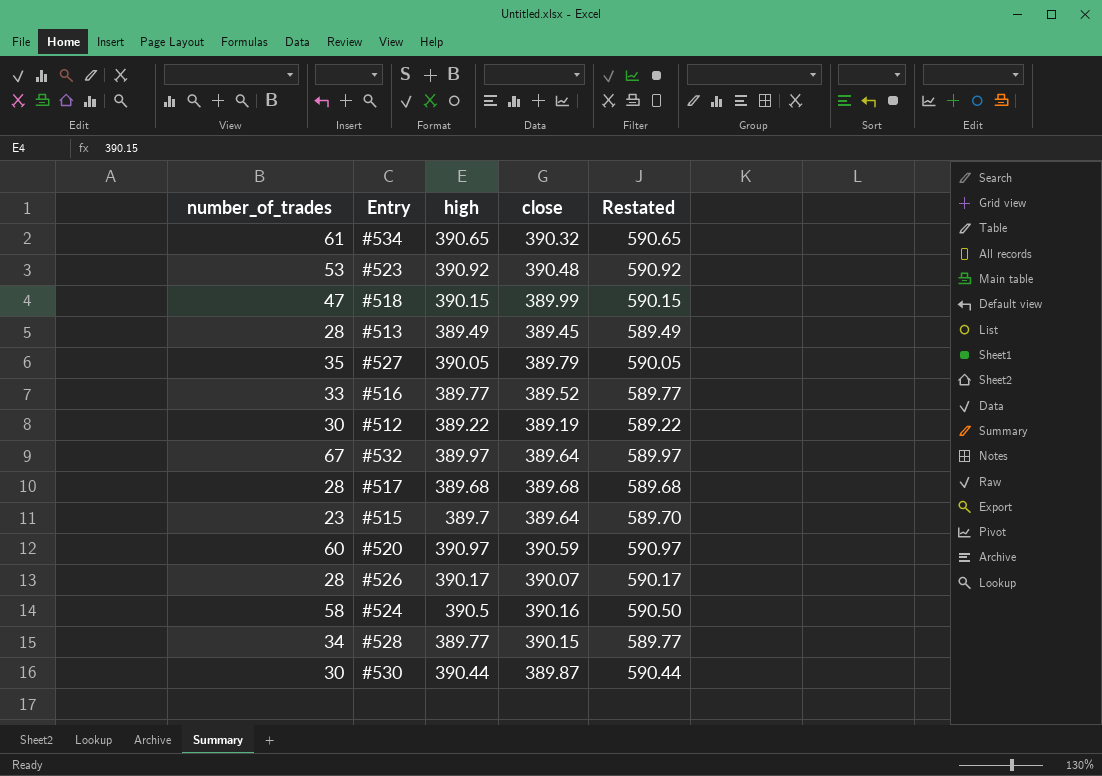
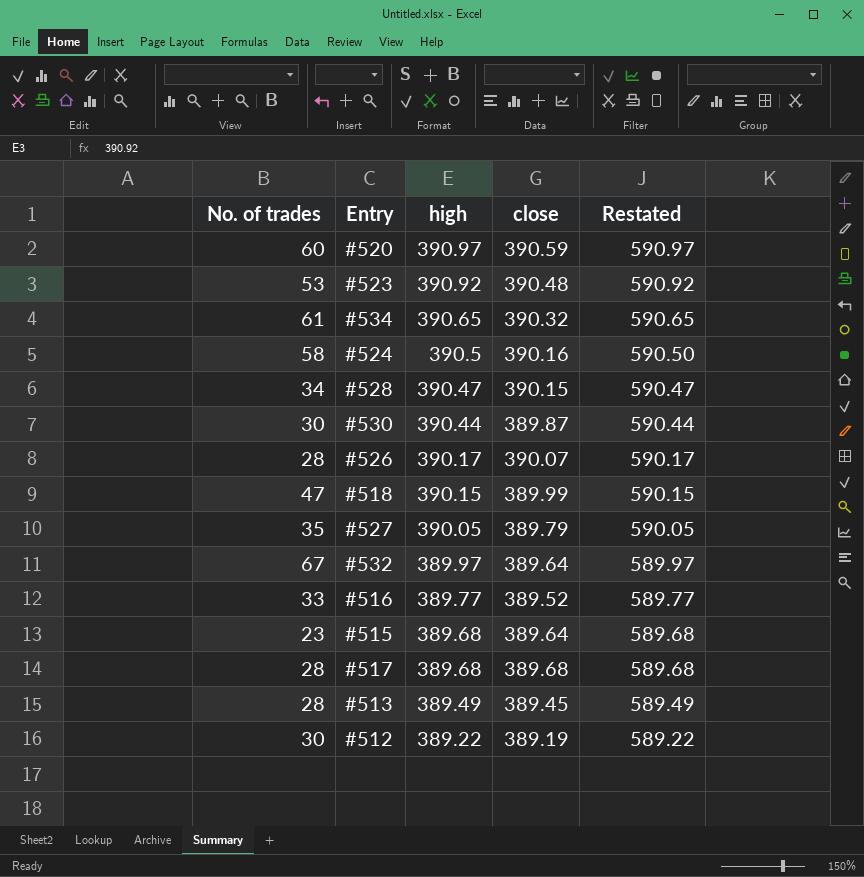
row order: none -> high descending
column name: number_of_trades -> No. of trades
#528 | high: 389.77 -> 390.47
#528 | Restated: 589.77 -> 590.47
#515 | high: 389.7 -> 389.68
#515 | Restated: 589.70 -> 589.68

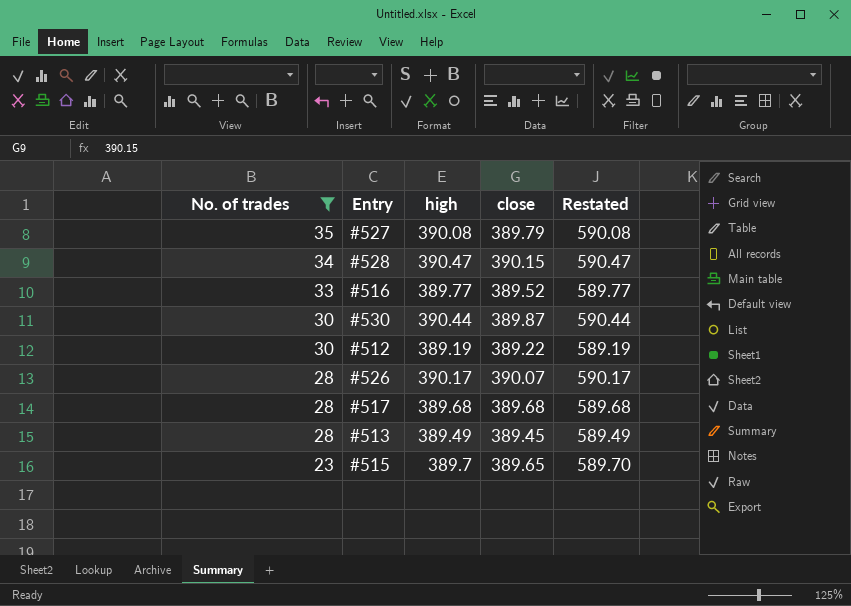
filter: none -> No. of trades <= 35
row order: high descending -> No. of trades descending
#527 | high: 390.05 -> 390.08
#527 | Restated: 590.05 -> 590.08
#512 | high: 389.22 -> 389.19
#512 | close: 389.19 -> 389.22
#512 | Restated: 589.22 -> 589.19
#515 | high: 389.68 -> 389.7
#515 | close: 389.64 -> 389.65
#515 | Restated: 589.68 -> 589.70

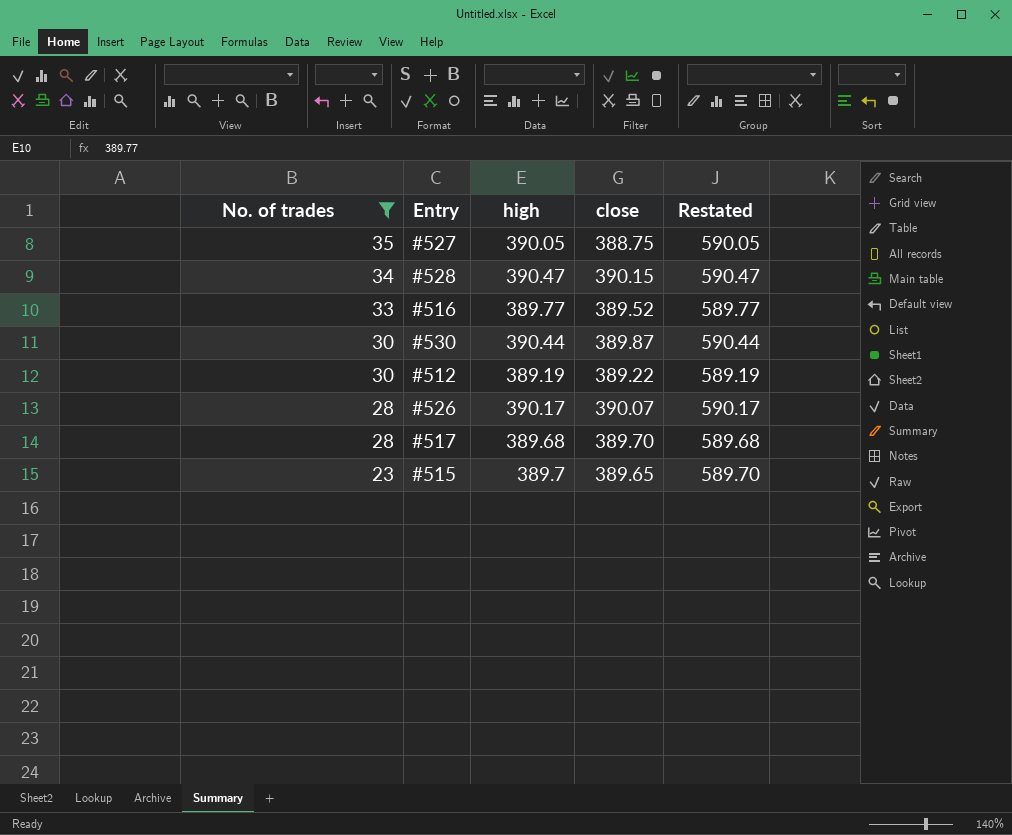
row #513: 28 | 389.49 | 389.45 | 589.49 -> none
#527 | high: 390.08 -> 390.05
#527 | close: 389.79 -> 388.75
#527 | Restated: 590.08 -> 590.05
#517 | close: 389.68 -> 389.70

